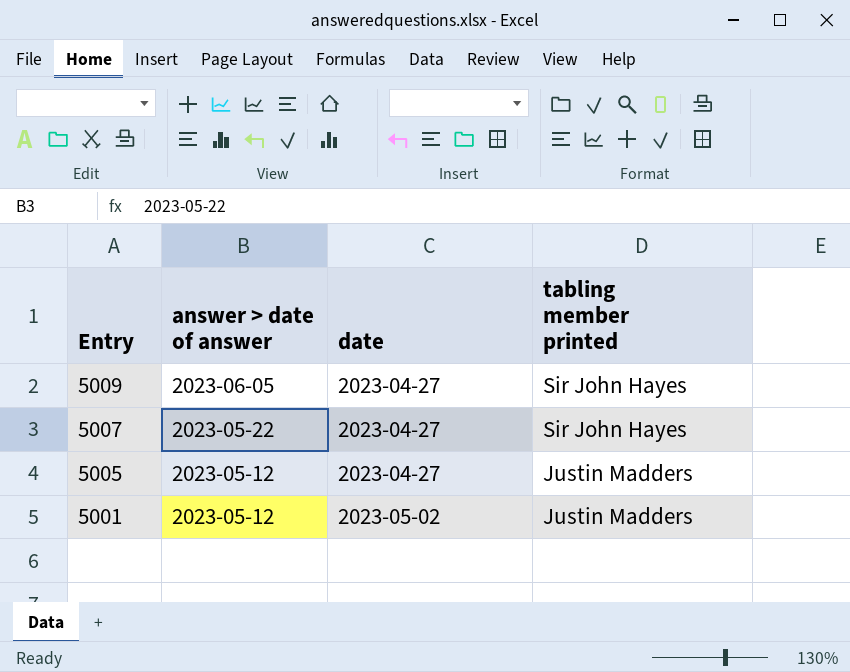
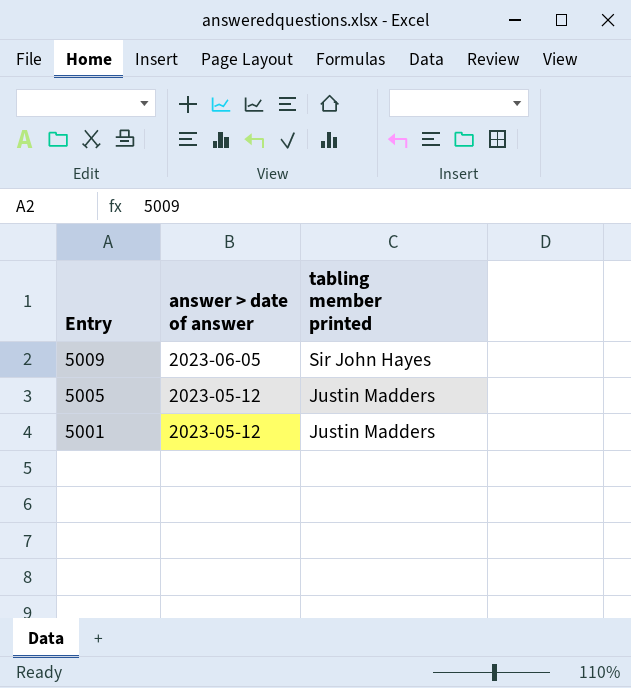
column date | position: 3 -> none
row 5007: 2023-05-22 | 2023-04-27 | Sir John Hayes -> none

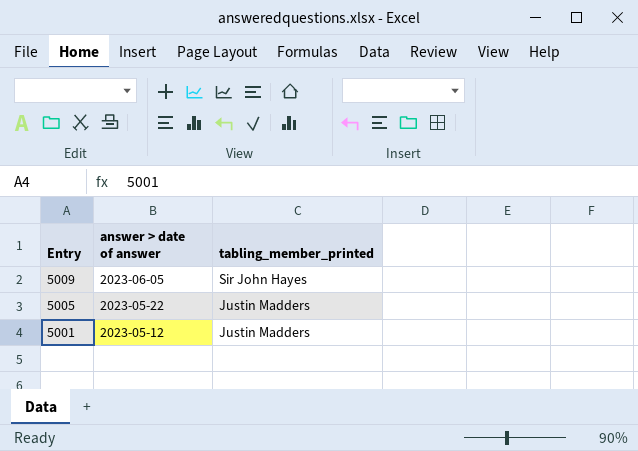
column name: tabling member printed -> tabling_member_printed
5005 | answer > date of answer: 2023-05-12 -> 2023-05-22

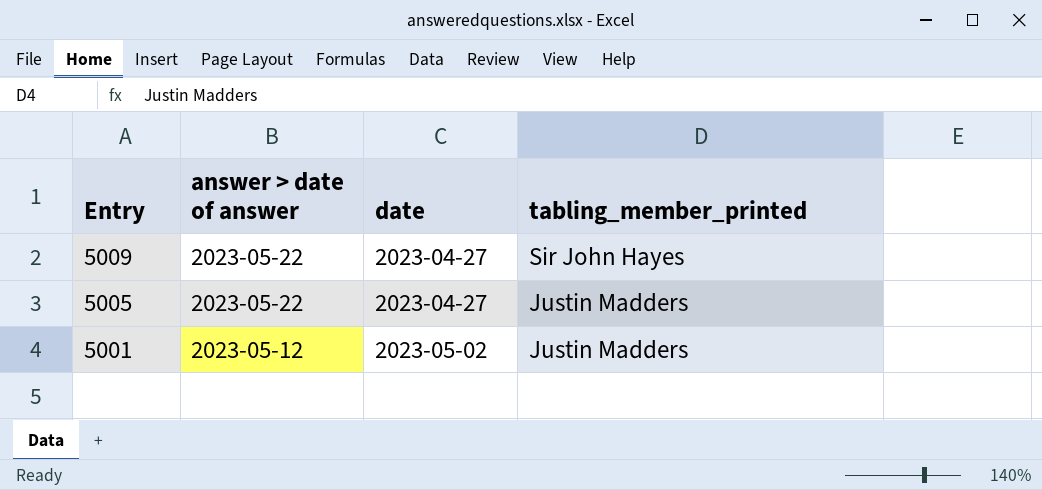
column date | position: none -> 3
5009 | answer > date of answer: 2023-06-05 -> 2023-05-22

